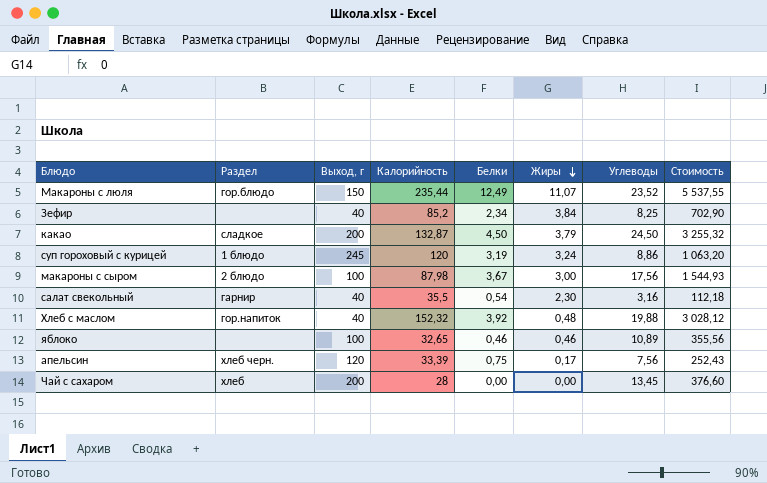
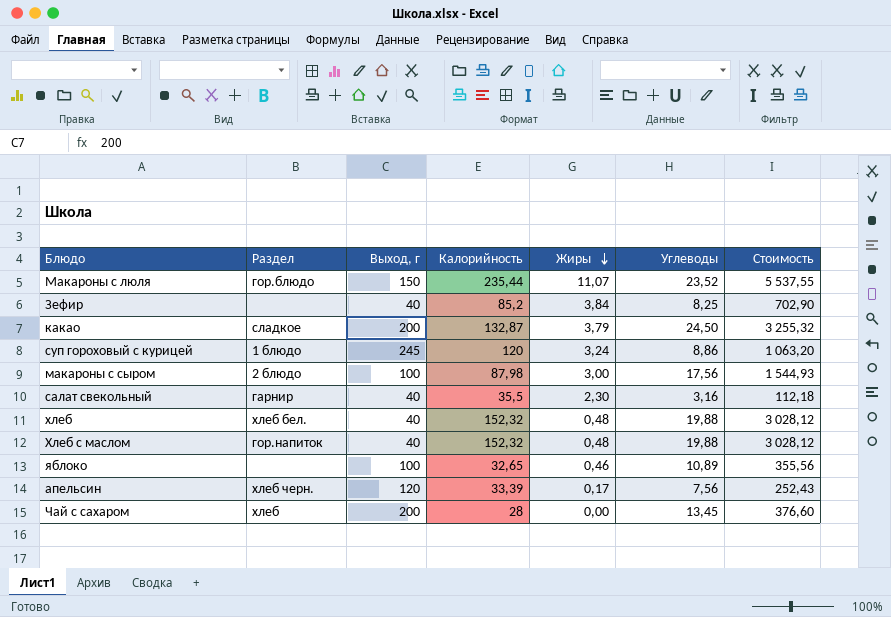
column Белки | position: 5 -> none
row хлеб: none -> хлеб бел. | 40 | 152,32 | 0,48 | 19,88 | 3 028,12

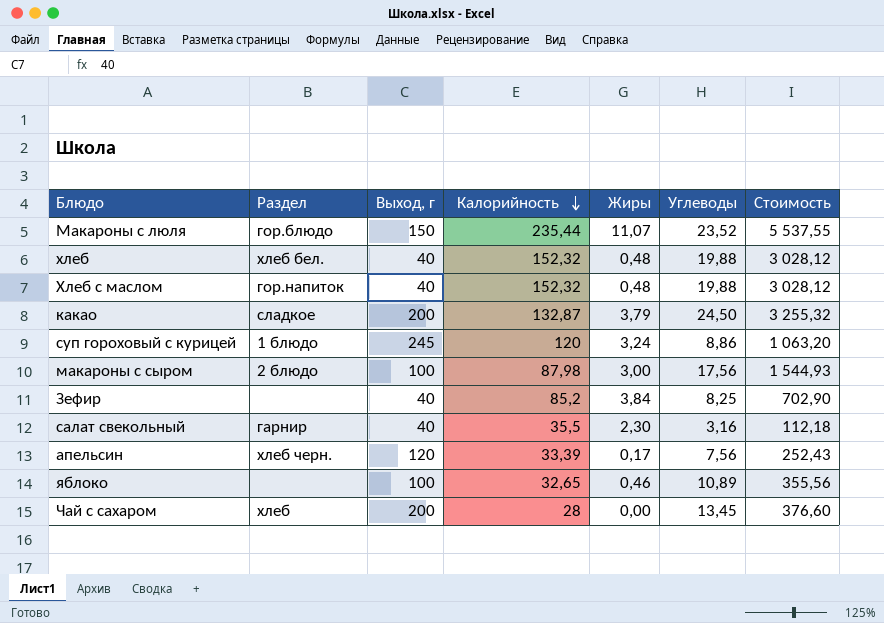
row order: Жиры descending -> Калорийность descending

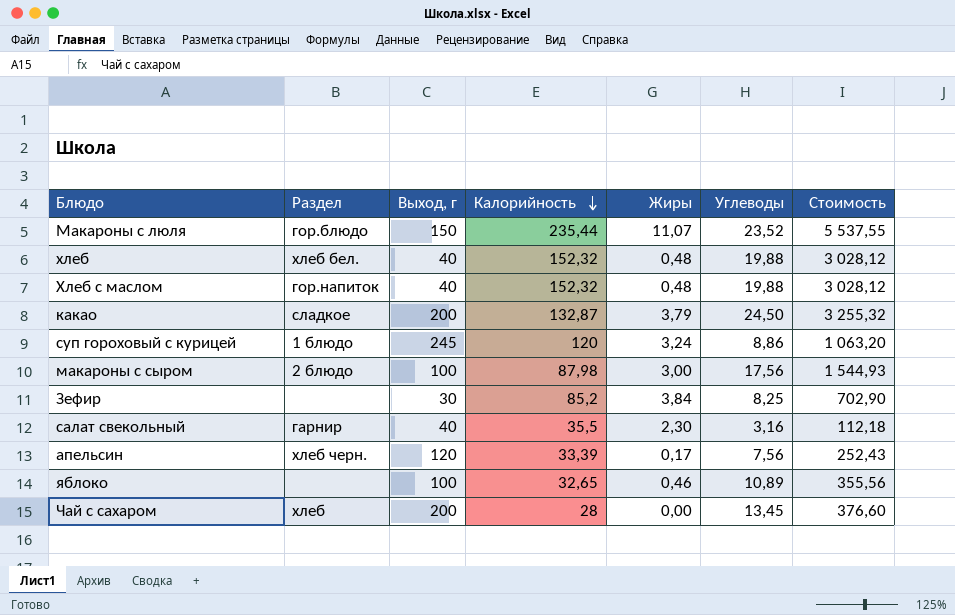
Зефир | Выход, г: 40 -> 30

